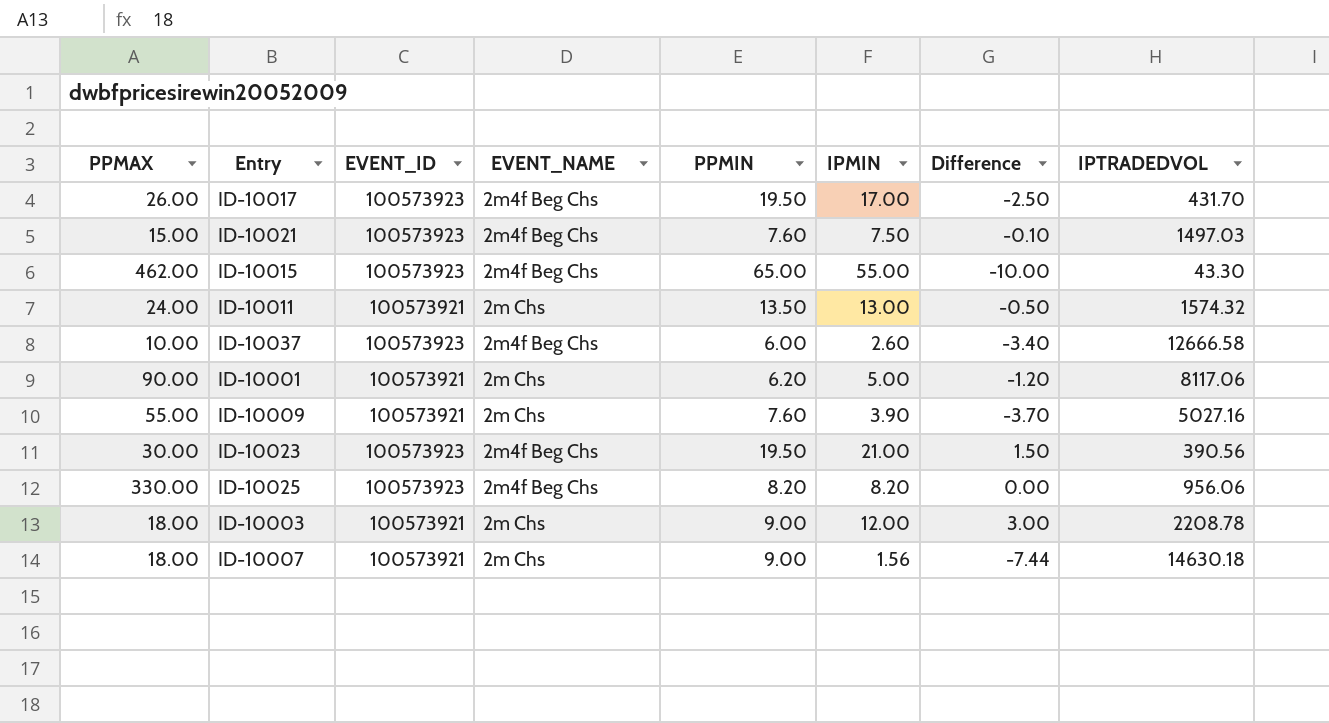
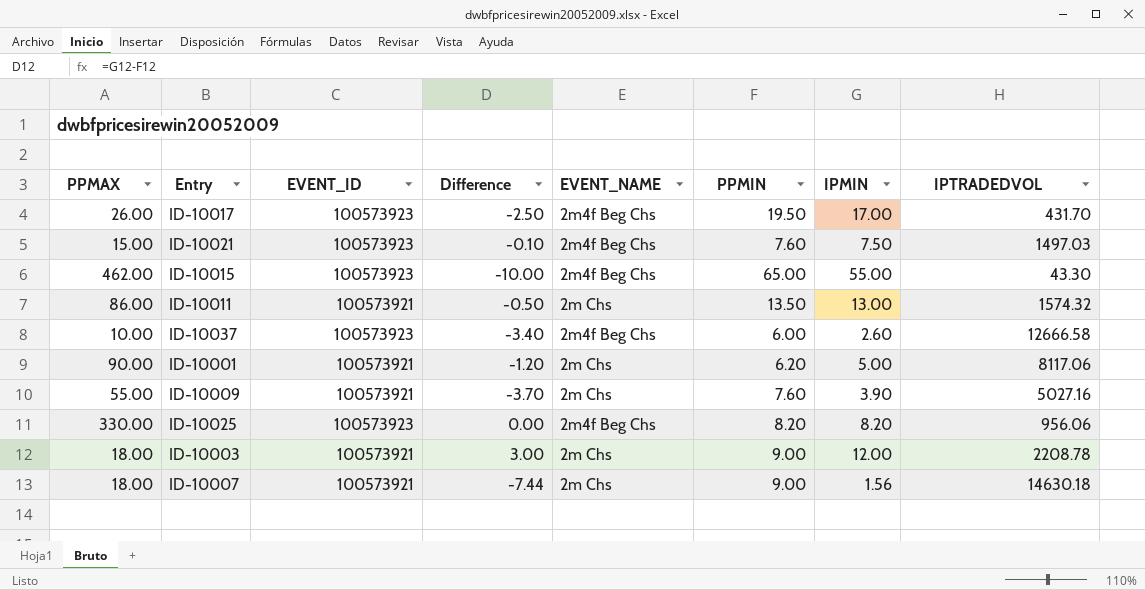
column Difference | position: 7 -> 4
row ID-10023: 30.00 | 100573923 | 2m4f Beg Chs | 19.50 | 21.00 | 1.50 | 390.56 -> none
ID-10011 | PPMAX: 24.00 -> 86.00

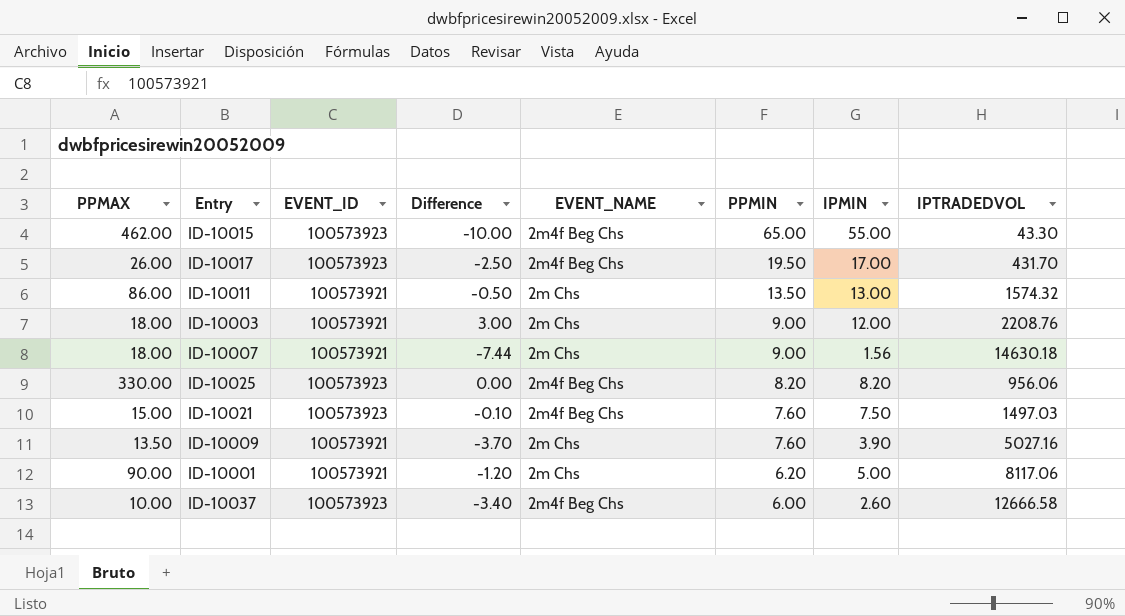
row order: none -> PPMIN descending
ID-10003 | IPTRADEDVOL: 2208.78 -> 2208.76
ID-10009 | PPMAX: 55.00 -> 13.50

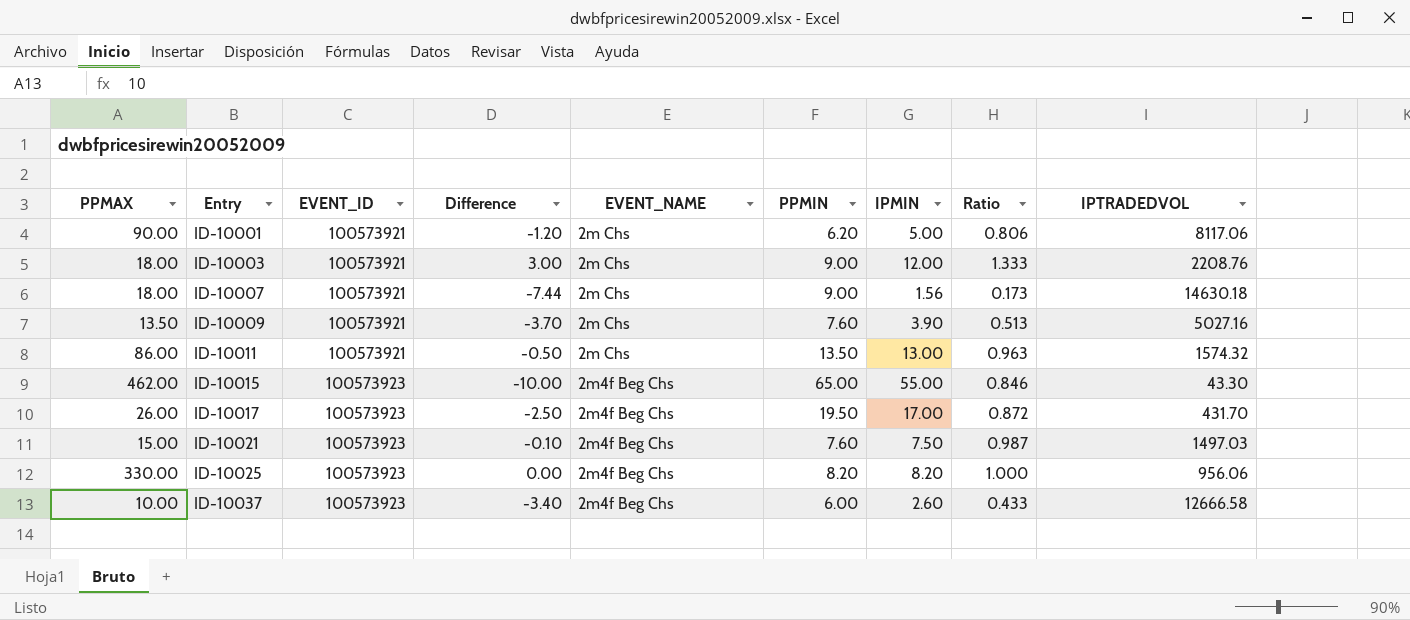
row order: PPMIN descending -> Entry ascending
column Ratio | formula: none -> [IPMIN] / [PPMIN]

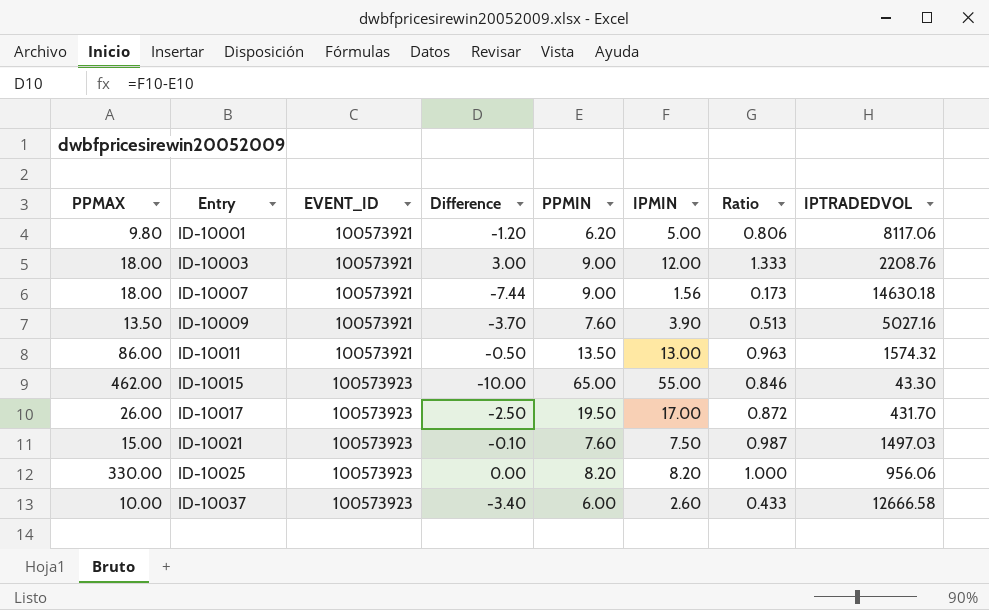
column EVENT_NAME | position: 5 -> none
ID-10001 | PPMAX: 90.00 -> 9.80

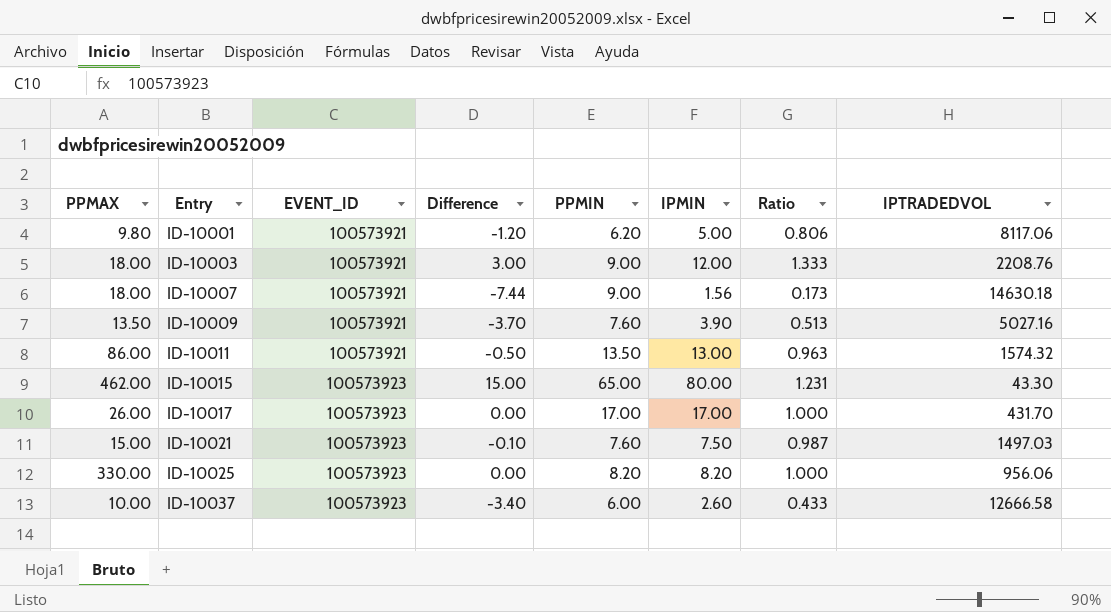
ID-10015 | Difference: -10.00 -> 15.00
ID-10015 | IPMIN: 55.00 -> 80.00
ID-10015 | Ratio: 0.846 -> 1.231
ID-10017 | Difference: -2.50 -> 0.00
ID-10017 | PPMIN: 19.50 -> 17.00
ID-10017 | Ratio: 0.872 -> 1.000

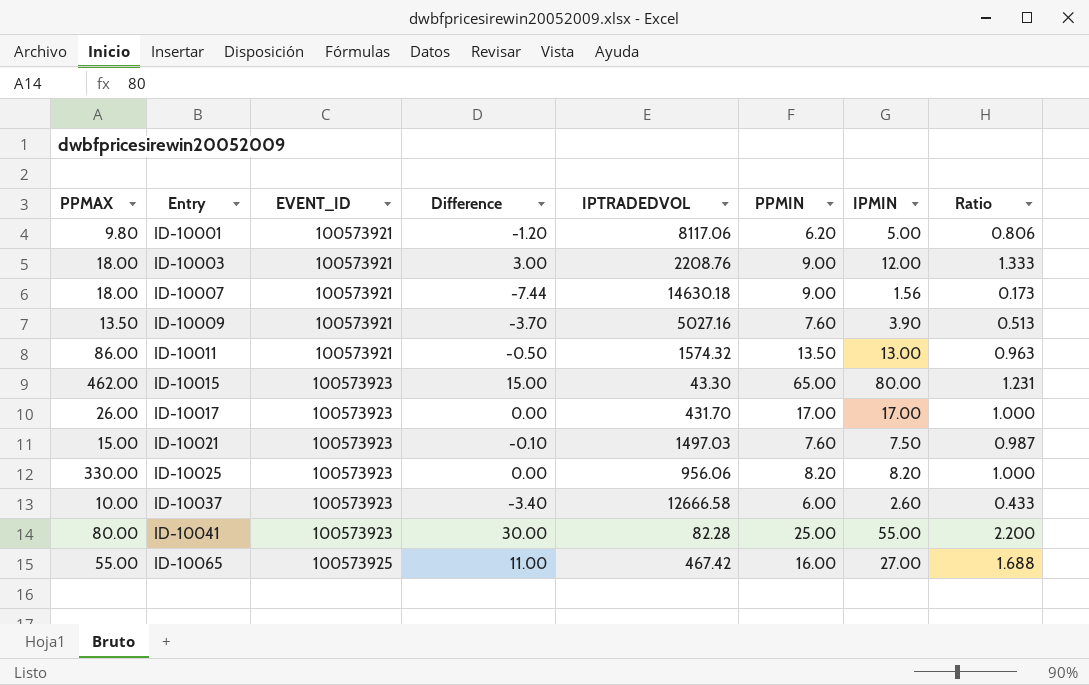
column IPTRADEDVOL | position: 8 -> 5
row ID-10041: none -> 80.00 | 100573923 | 30.00 | 82.28 | 25.00 | 55.00 | 2.200
row ID-10065: none -> 55.00 | 100573925 | 11.00 | 467.42 | 16.00 | 27.00 | 1.688

